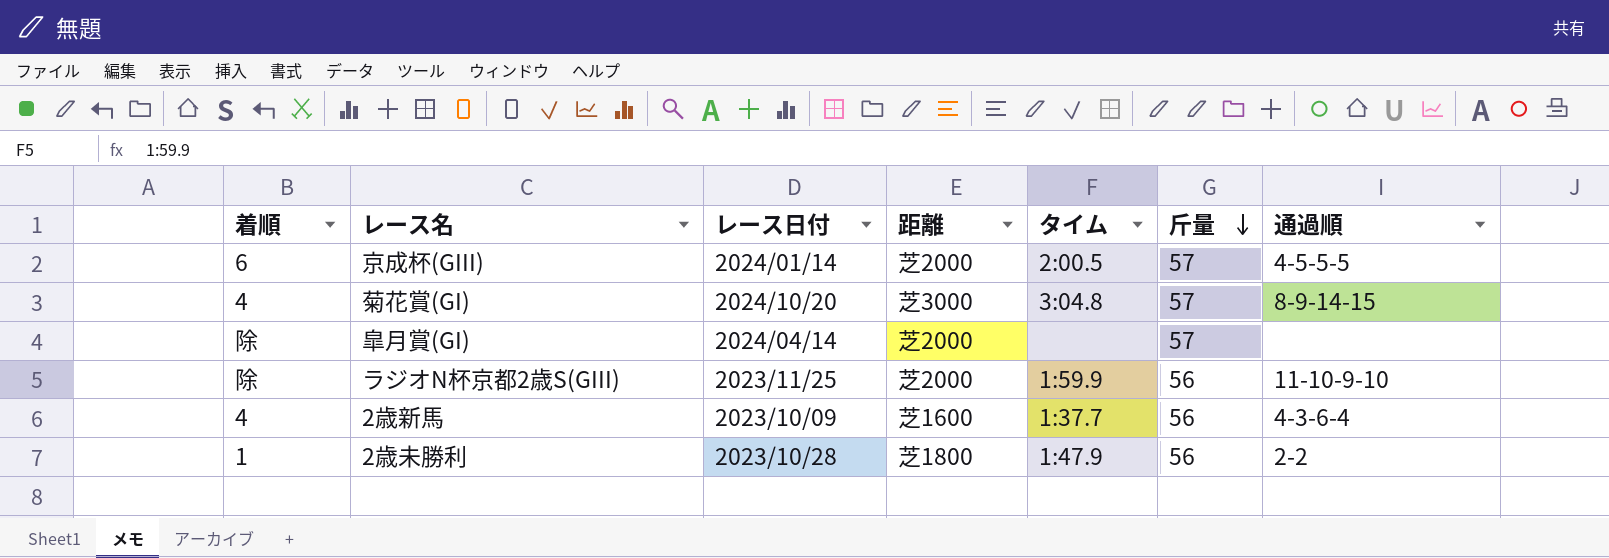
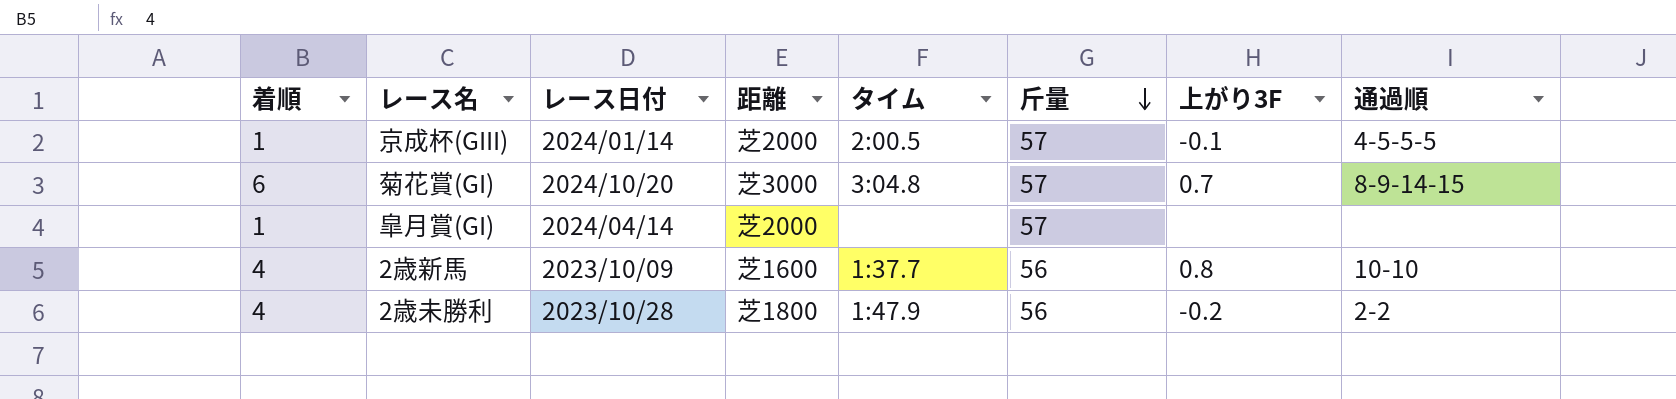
column 上がり3F | position: none -> 7
row ラジオN杯京都2歳S(GIII): 除 | 2023/11/25 | 芝2000 | 1:59.9 | 56 | 11-10-9-10 -> none
京成杯(GIII) | 着順: 6 -> 1
菊花賞(GI) | 着順: 4 -> 6
皐月賞(GI) | 着順: 除 -> 1
2歳新馬 | 通過順: 4-3-6-4 -> 10-10
2歳未勝利 | 着順: 1 -> 4

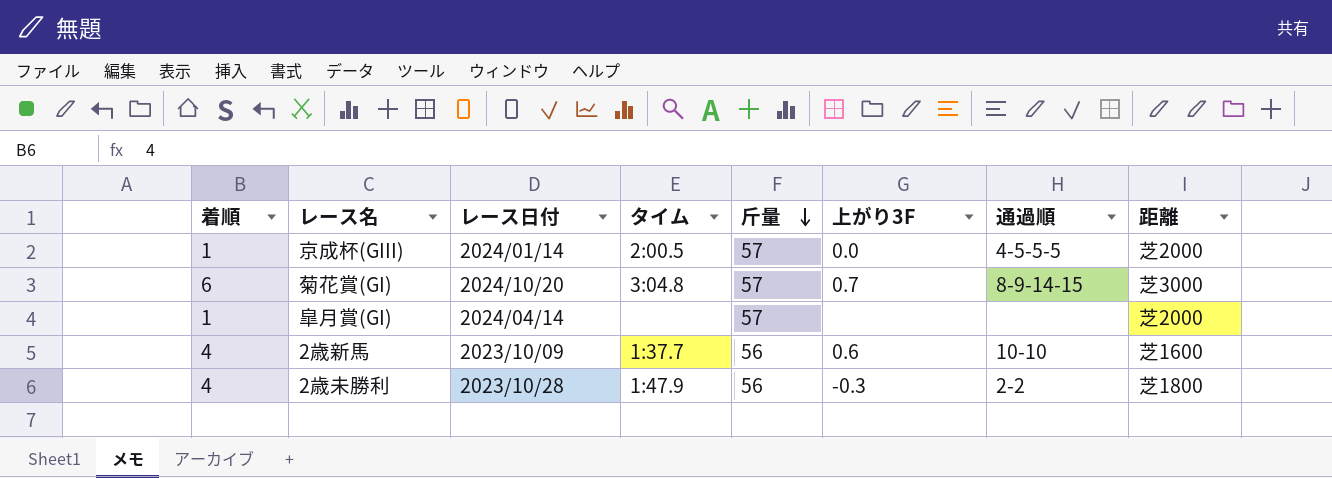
column 距離 | position: 4 -> 8
京成杯(GIII) | 上がり3F: -0.1 -> 0.0
2歳新馬 | 上がり3F: 0.8 -> 0.6
2歳未勝利 | 上がり3F: -0.2 -> -0.3

